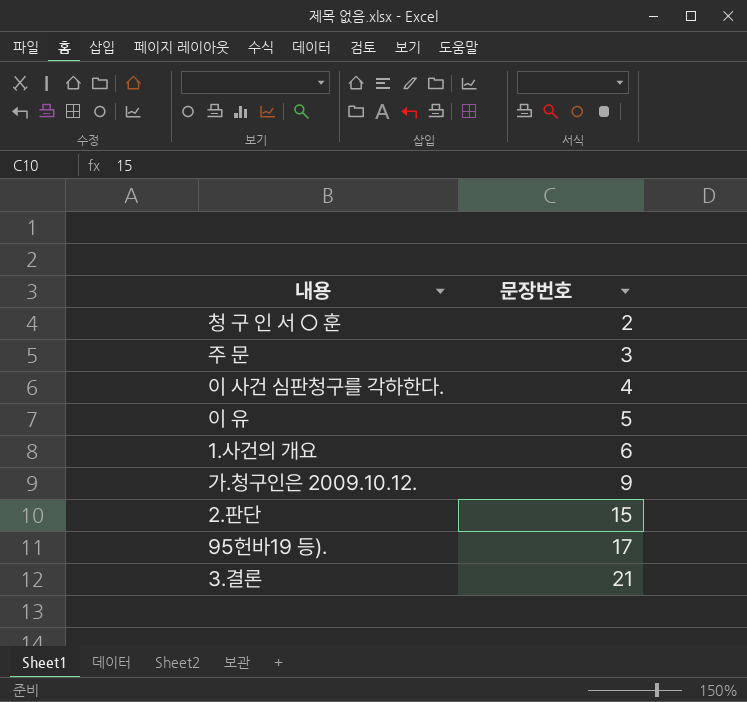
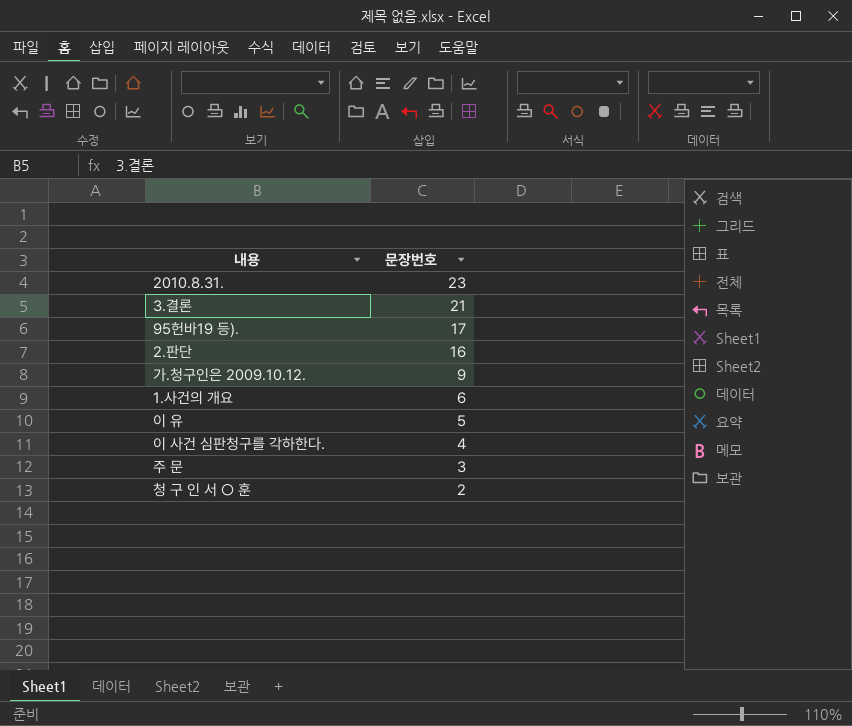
row order: 문장번호 ascending -> 문장번호 descending
row 2010.8.31.: none -> 23
2.판단 | 문장번호: 15 -> 16

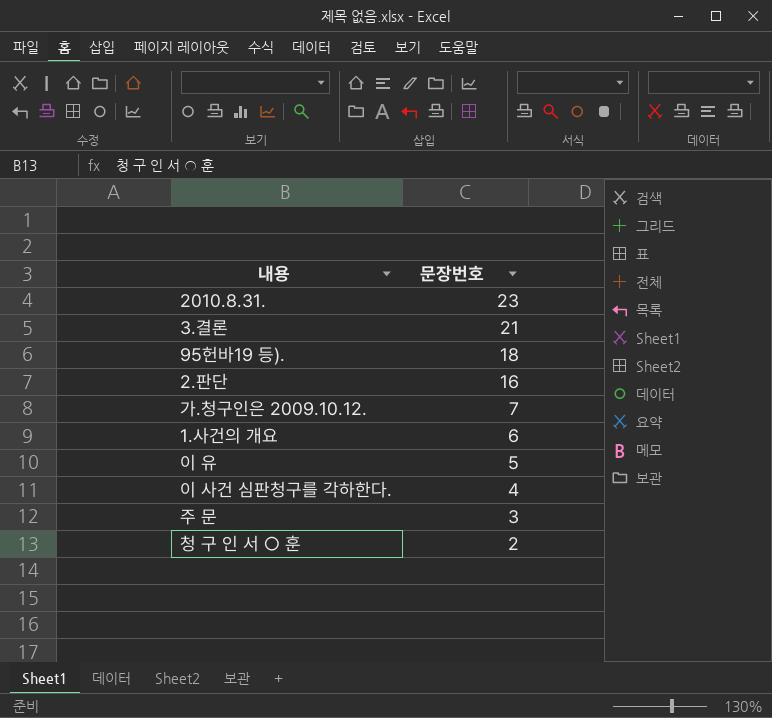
95헌바19 등). | 문장번호: 17 -> 18
가.청구인은 2009.10.12. | 문장번호: 9 -> 7

